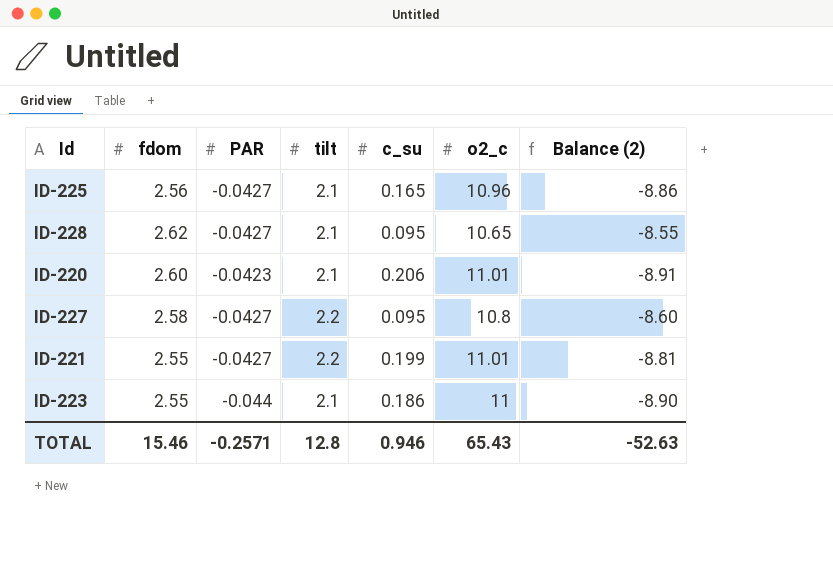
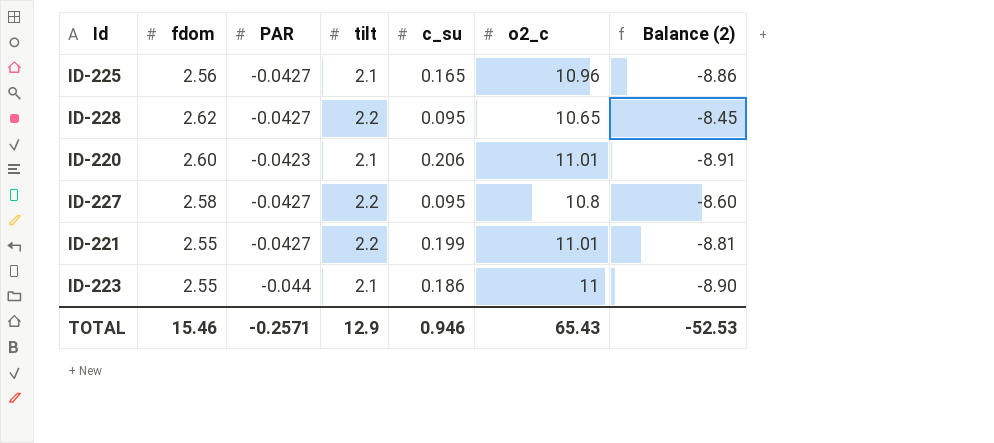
ID-228 | tilt: 2.1 -> 2.2
ID-228 | Balance (2): -8.55 -> -8.45
TOTAL | tilt: 12.8 -> 12.9
TOTAL | Balance (2): -52.63 -> -52.53

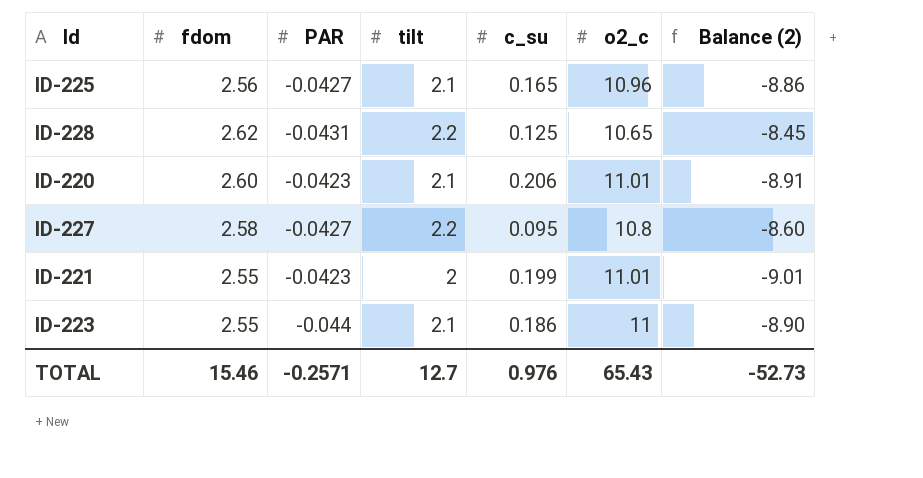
ID-228 | PAR: -0.0427 -> -0.0431
ID-228 | c_su: 0.095 -> 0.125
ID-221 | PAR: -0.0427 -> -0.0423
ID-221 | tilt: 2.2 -> 2
ID-221 | Balance (2): -8.81 -> -9.01
TOTAL | tilt: 12.9 -> 12.7
TOTAL | c_su: 0.946 -> 0.976
TOTAL | Balance (2): -52.53 -> -52.73

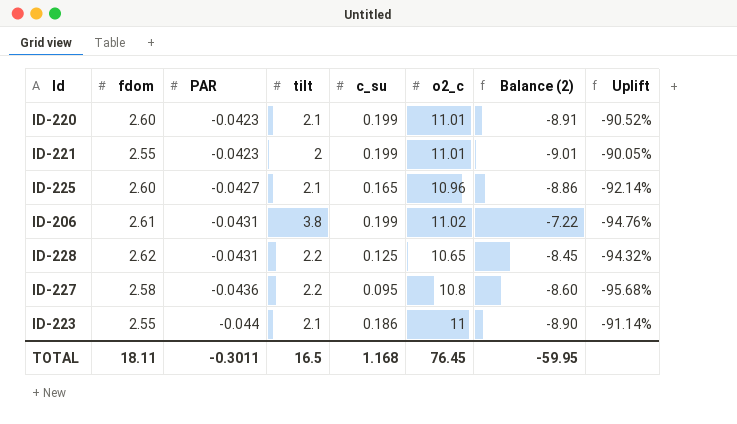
row order: none -> PAR descending
column Uplift | formula: none -> ([c_su] - [tilt]) / [tilt]
ID-220 | c_su: 0.206 -> 0.199
ID-225 | fdom: 2.56 -> 2.60
row ID-206: none -> 2.61 | -0.0431 | 3.8 | 0.199 | 11.02 | -7.22 | -94.76%
ID-227 | PAR: -0.0427 -> -0.0436
TOTAL | fdom: 15.46 -> 18.11
TOTAL | PAR: -0.2571 -> -0.3011
TOTAL | tilt: 12.7 -> 16.5
TOTAL | c_su: 0.976 -> 1.168
TOTAL | o2_c: 65.43 -> 76.45
TOTAL | Balance (2): -52.73 -> -59.95

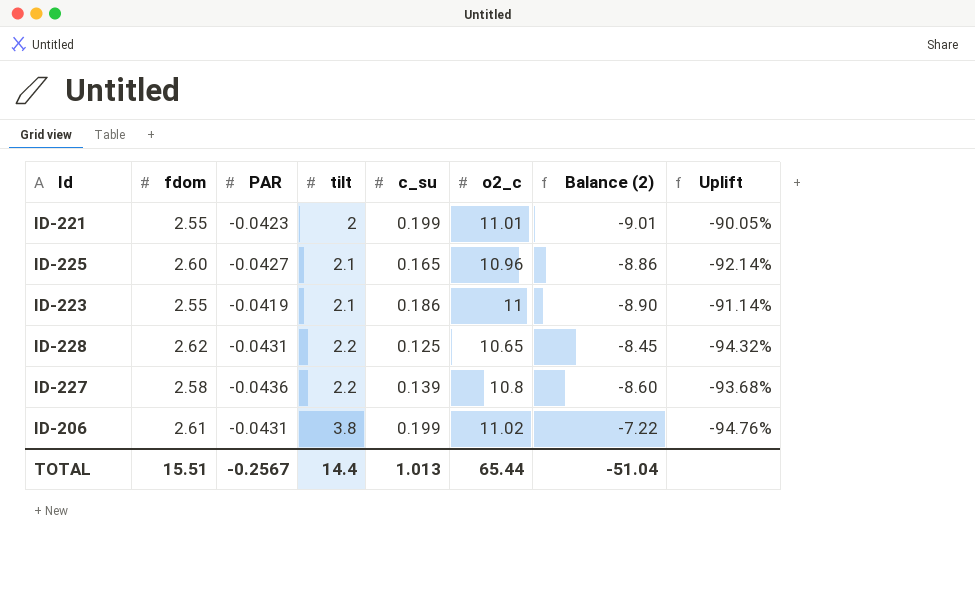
row order: PAR descending -> tilt ascending
row ID-220: 2.60 | -0.0423 | 2.1 | 0.199 | 11.01 | -8.91 | -90.52% -> none
ID-223 | PAR: -0.044 -> -0.0419
ID-227 | c_su: 0.095 -> 0.139
ID-227 | Uplift: -95.68% -> -93.68%
TOTAL | fdom: 18.11 -> 15.51
TOTAL | PAR: -0.3011 -> -0.2567
TOTAL | tilt: 16.5 -> 14.4
TOTAL | c_su: 1.168 -> 1.013
TOTAL | o2_c: 76.45 -> 65.44
TOTAL | Balance (2): -59.95 -> -51.04

